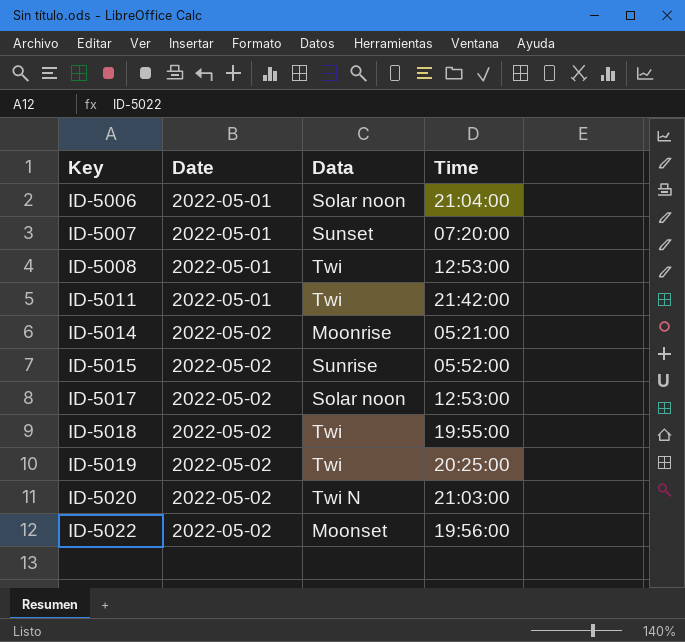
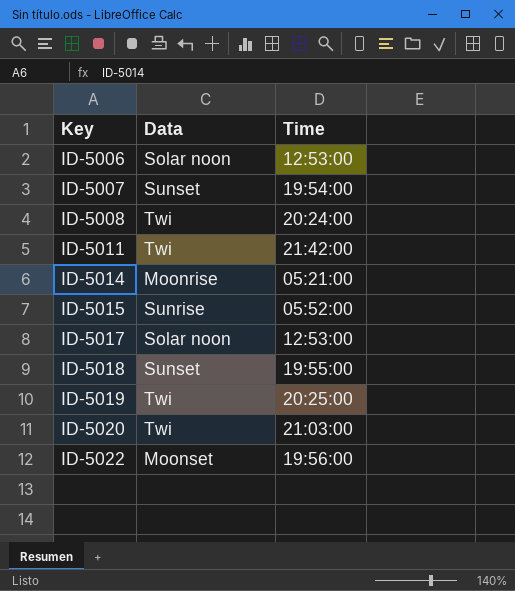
column Date | position: 2 -> none
ID-5006 | Time: 21:04:00 -> 12:53:00
ID-5007 | Time: 07:20:00 -> 19:54:00
ID-5008 | Time: 12:53:00 -> 20:24:00
ID-5018 | Data: Twi -> Sunset
ID-5020 | Data: Twi N -> Twi

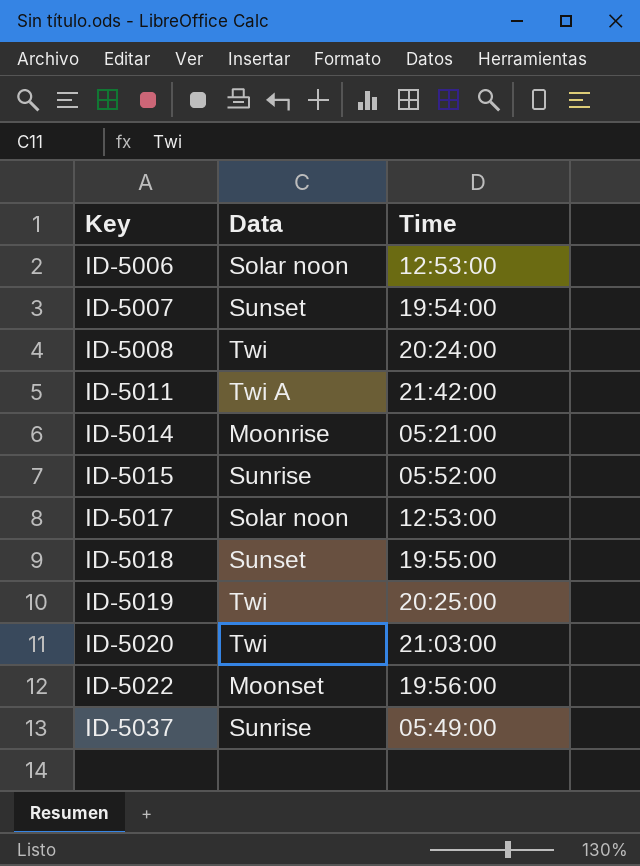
ID-5011 | Data: Twi -> Twi A
row ID-5037: none -> Sunrise | 05:49:00

